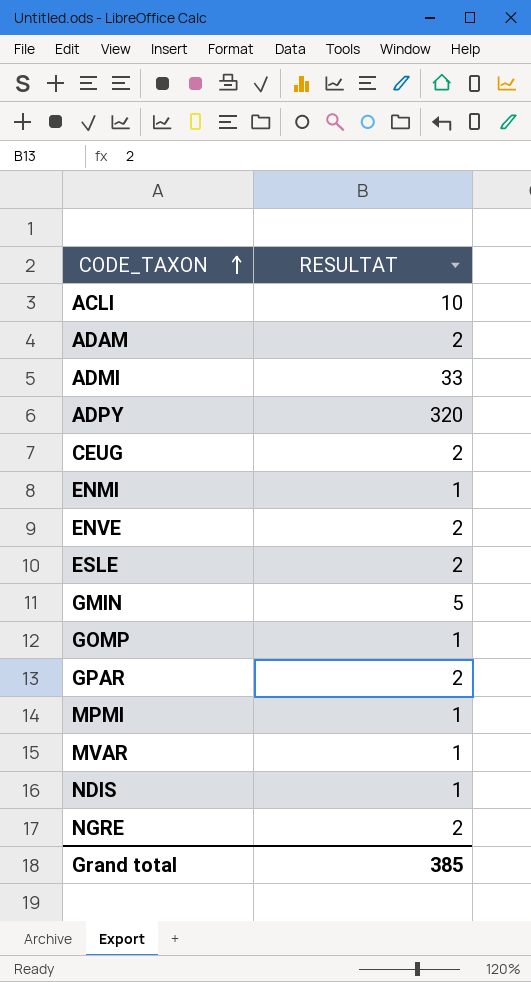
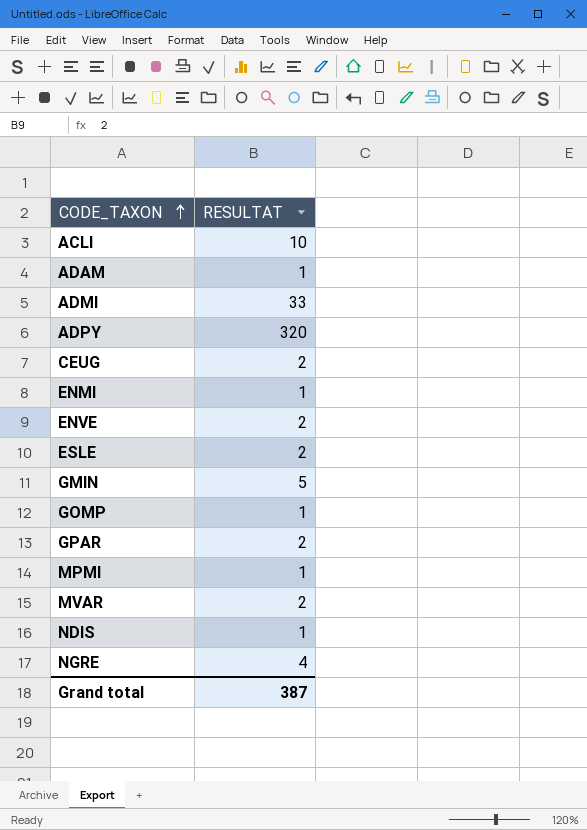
ADAM | RESULTAT: 2 -> 1
MVAR | RESULTAT: 1 -> 2
NGRE | RESULTAT: 2 -> 4
Grand total | RESULTAT: 385 -> 387

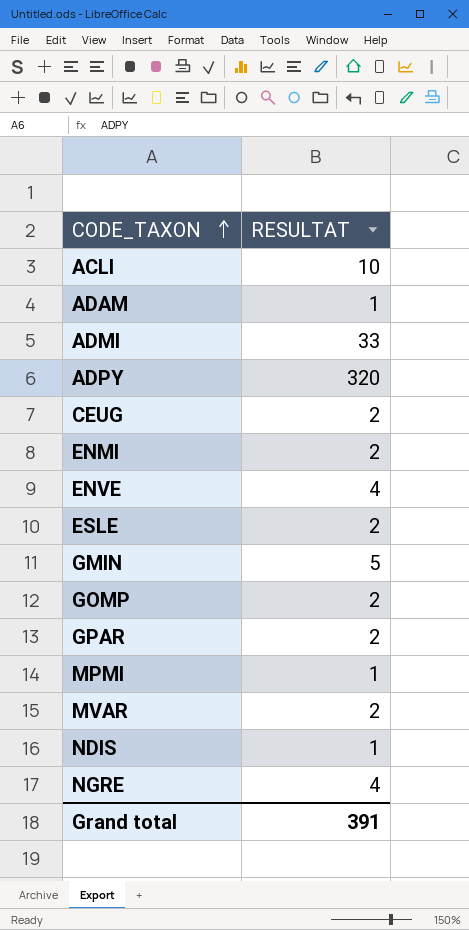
ENMI | RESULTAT: 1 -> 2
ENVE | RESULTAT: 2 -> 4
GOMP | RESULTAT: 1 -> 2
Grand total | RESULTAT: 387 -> 391

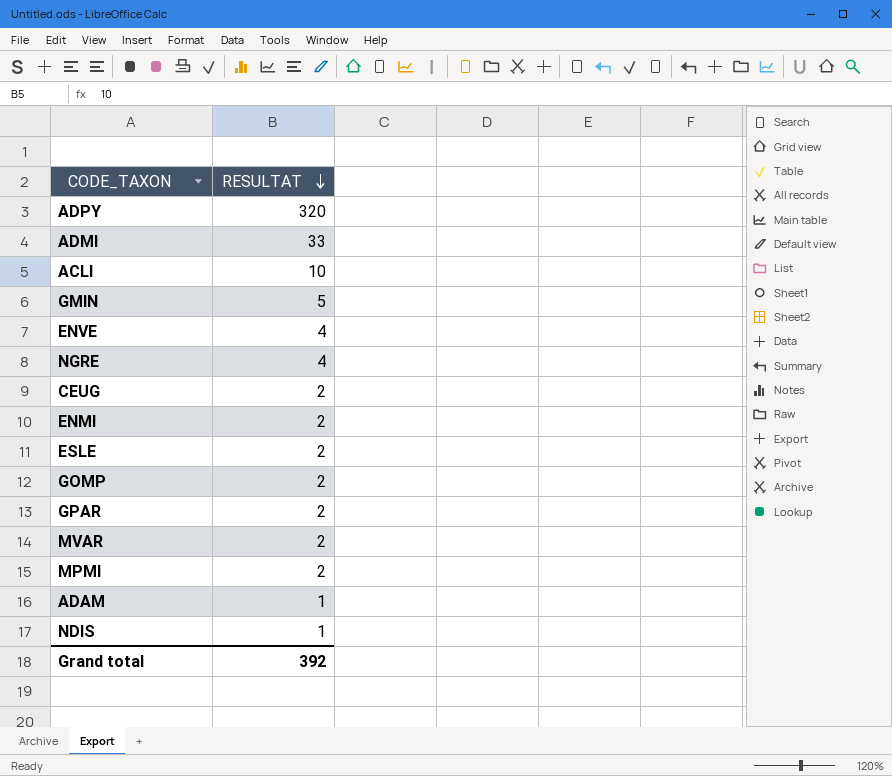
row order: CODE_TAXON ascending -> RESULTAT descending
MPMI | RESULTAT: 1 -> 2
Grand total | RESULTAT: 391 -> 392

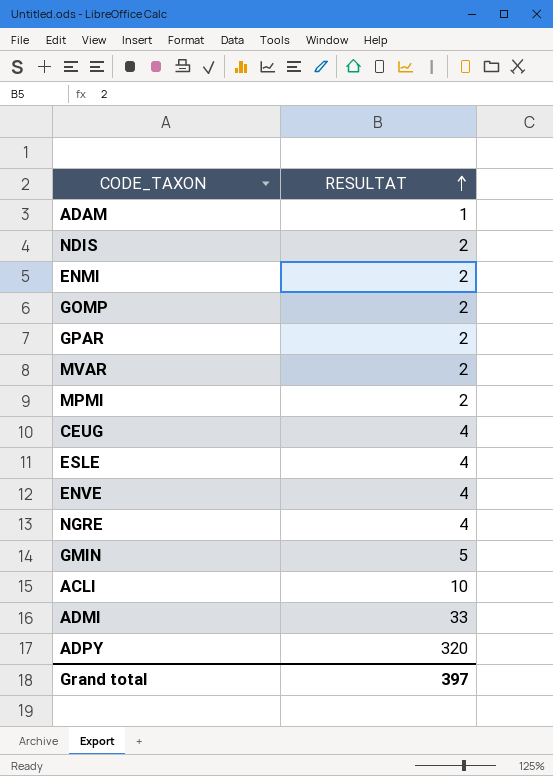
row order: RESULTAT descending -> RESULTAT ascending
NDIS | RESULTAT: 1 -> 2
CEUG | RESULTAT: 2 -> 4
ESLE | RESULTAT: 2 -> 4
Grand total | RESULTAT: 392 -> 397

